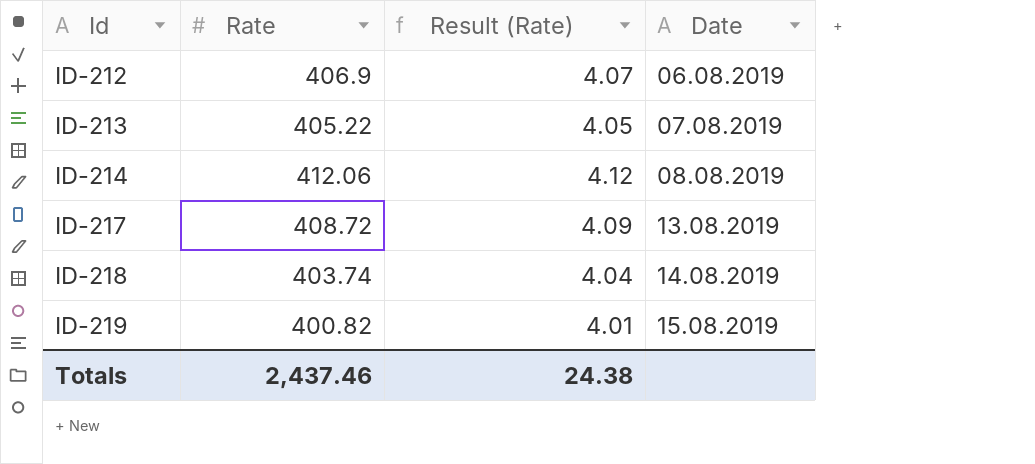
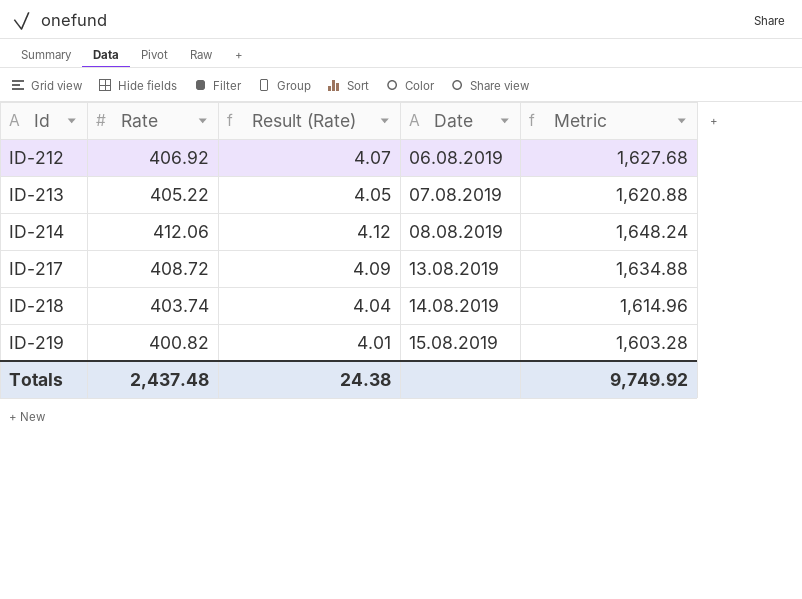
column Metric | formula: none -> [Rate] * 4
ID-212 | Rate: 406.9 -> 406.92
Totals | Rate: 2,437.46 -> 2,437.48

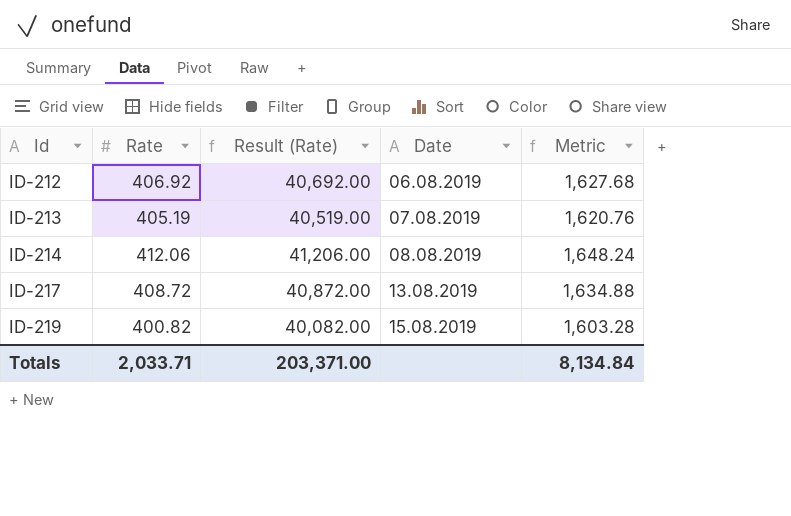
column Result (Rate) | formula: [Rate] * 0.01 -> [Rate] * 100
row ID-218: 403.74 | 4.04 | 14.08.2019 | 1,614.96 -> none
ID-213 | Rate: 405.22 -> 405.19
ID-213 | Metric: 1,620.88 -> 1,620.76
Totals | Rate: 2,437.48 -> 2,033.71
Totals | Result (Rate): 24.38 -> 203,371.00
Totals | Metric: 9,749.92 -> 8,134.84

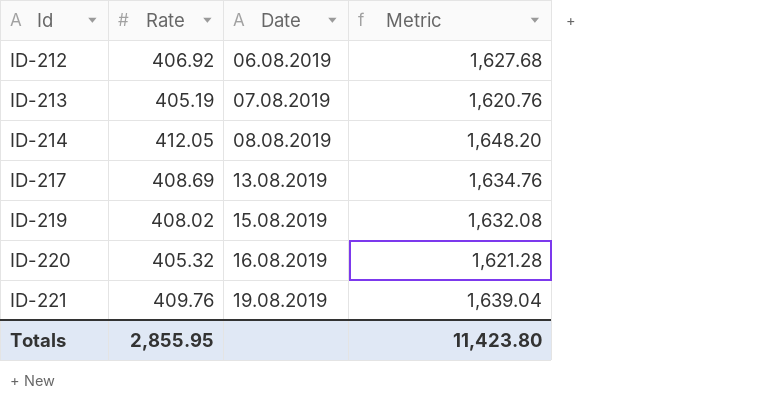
column Result (Rate) | formula: [Rate] * 100 -> none
ID-214 | Rate: 412.06 -> 412.05
ID-214 | Metric: 1,648.24 -> 1,648.20
ID-217 | Rate: 408.72 -> 408.69
ID-217 | Metric: 1,634.88 -> 1,634.76
ID-219 | Rate: 400.82 -> 408.02
ID-219 | Metric: 1,603.28 -> 1,632.08
row ID-220: none -> 405.32 | 16.08.2019 | 1,621.28
row ID-221: none -> 409.76 | 19.08.2019 | 1,639.04
Totals | Rate: 2,033.71 -> 2,855.95
Totals | Metric: 8,134.84 -> 11,423.80

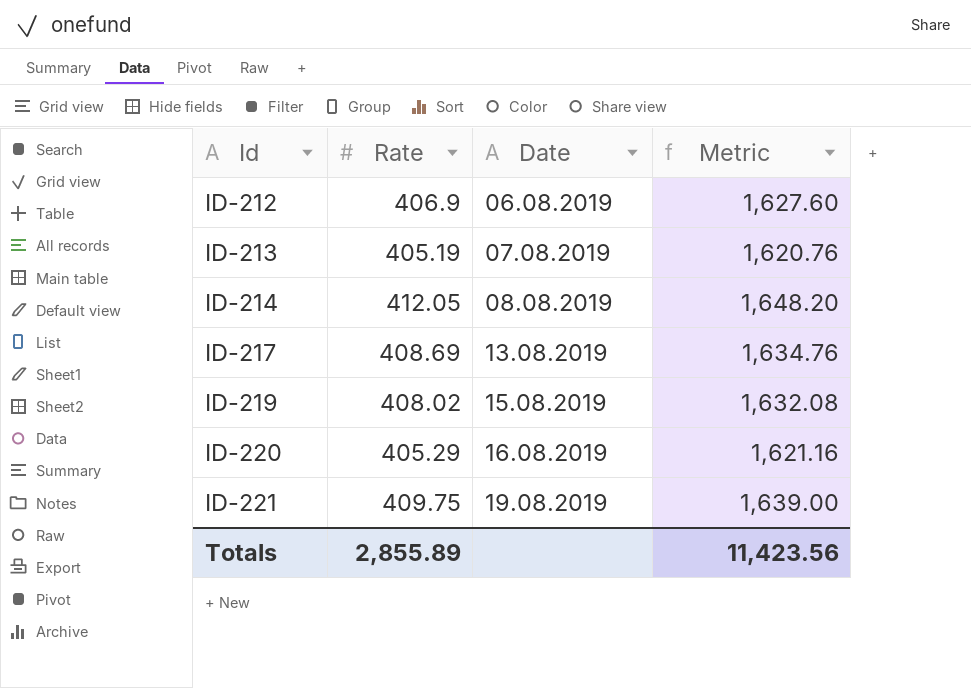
ID-212 | Rate: 406.92 -> 406.9
ID-212 | Metric: 1,627.68 -> 1,627.60
ID-220 | Rate: 405.32 -> 405.29
ID-220 | Metric: 1,621.28 -> 1,621.16
ID-221 | Rate: 409.76 -> 409.75
ID-221 | Metric: 1,639.04 -> 1,639.00
Totals | Rate: 2,855.95 -> 2,855.89
Totals | Metric: 11,423.80 -> 11,423.56

